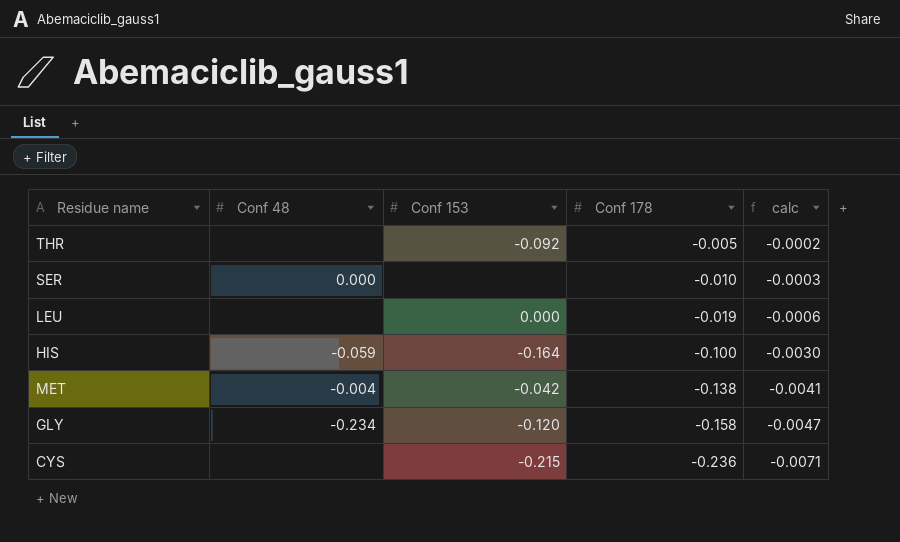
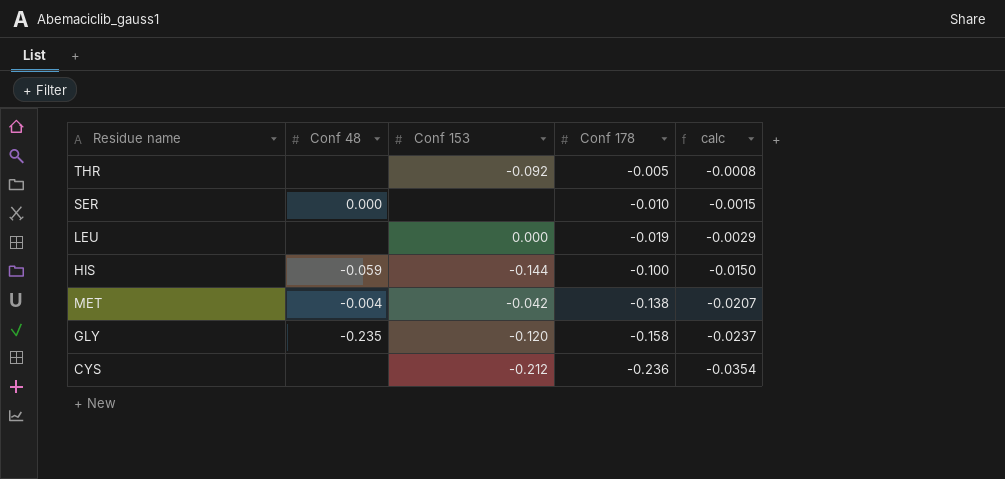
column calc | formula: [Conf 178] * 0.03 -> [Conf 178] * 0.15
HIS | Conf 153: -0.164 -> -0.144
GLY | Conf 48: -0.234 -> -0.235
CYS | Conf 153: -0.215 -> -0.212

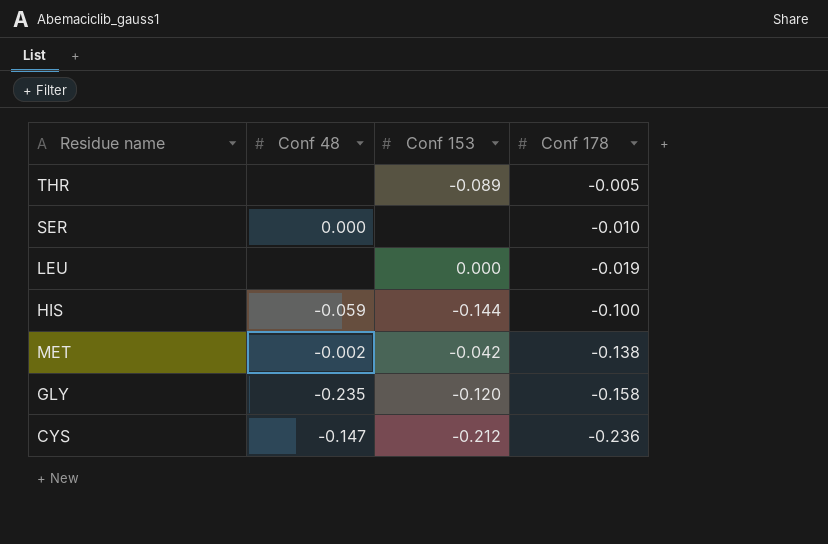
column calc | formula: [Conf 178] * 0.15 -> none
THR | Conf 153: -0.092 -> -0.089
MET | Conf 48: -0.004 -> -0.002
CYS | Conf 48: none -> -0.147

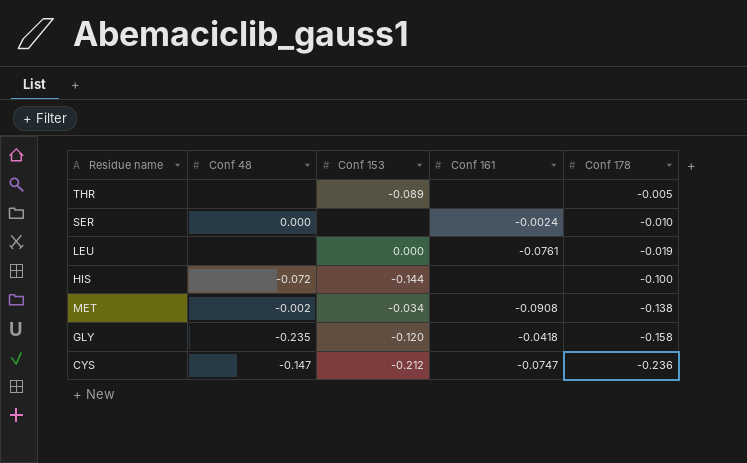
column Conf 161 | position: none -> 4
HIS | Conf 48: -0.059 -> -0.072
MET | Conf 153: -0.042 -> -0.034

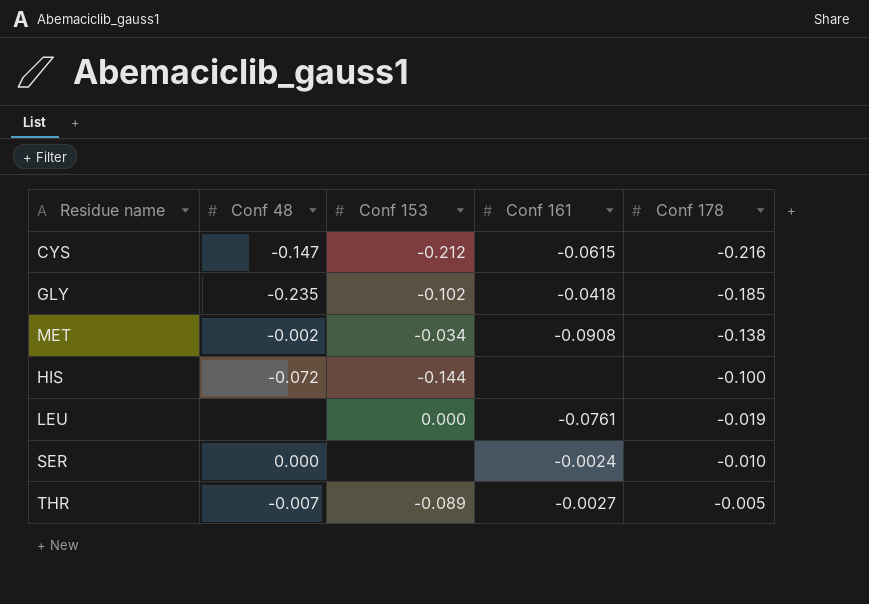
row order: Conf 178 descending -> Conf 178 ascending
CYS | Conf 161: -0.0747 -> -0.0615
CYS | Conf 178: -0.236 -> -0.216
GLY | Conf 153: -0.120 -> -0.102
GLY | Conf 178: -0.158 -> -0.185
THR | Conf 48: none -> -0.007
THR | Conf 161: none -> -0.0027

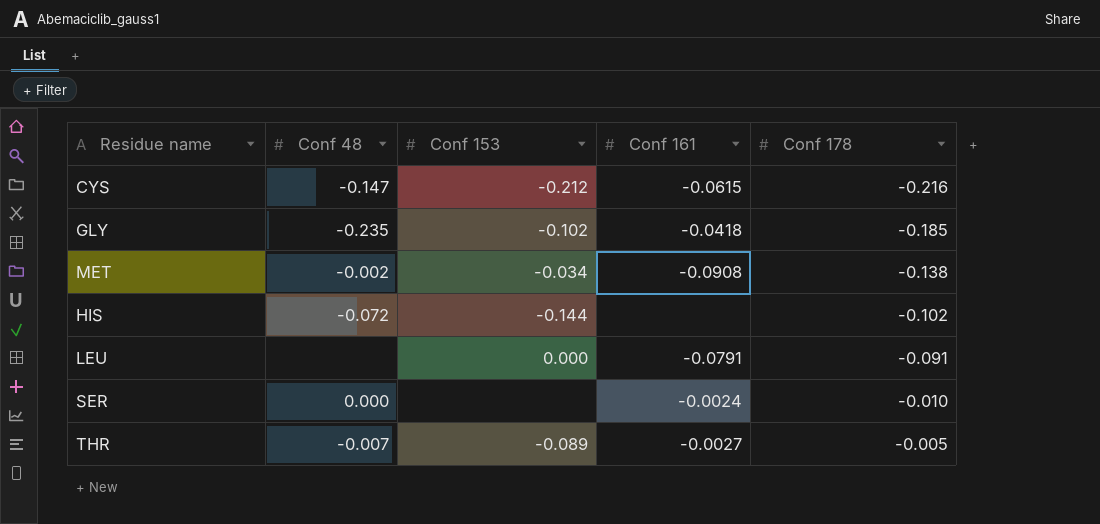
HIS | Conf 178: -0.100 -> -0.102
LEU | Conf 161: -0.0761 -> -0.0791
LEU | Conf 178: -0.019 -> -0.091

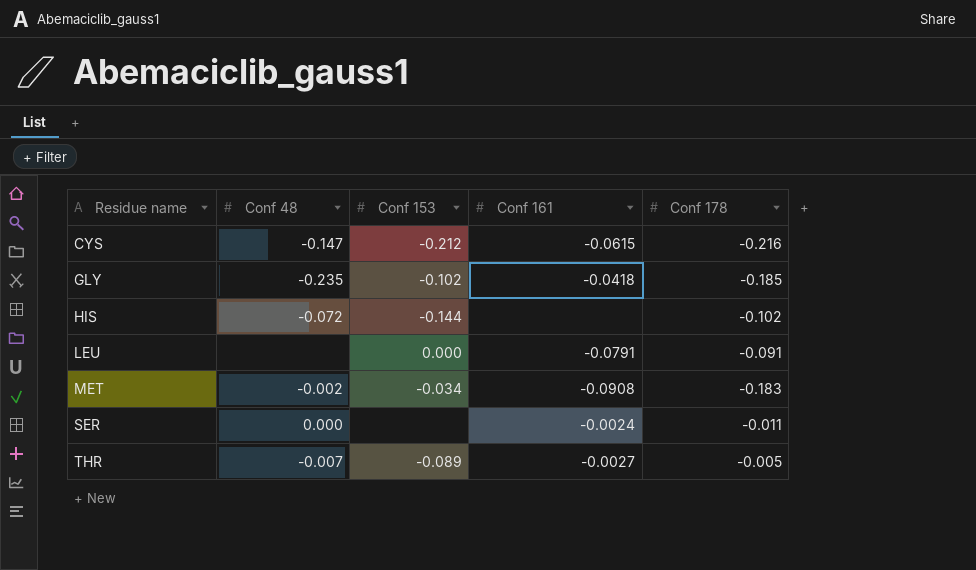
row order: Conf 178 ascending -> Residue name ascending
MET | Conf 178: -0.138 -> -0.183
SER | Conf 178: -0.010 -> -0.011

